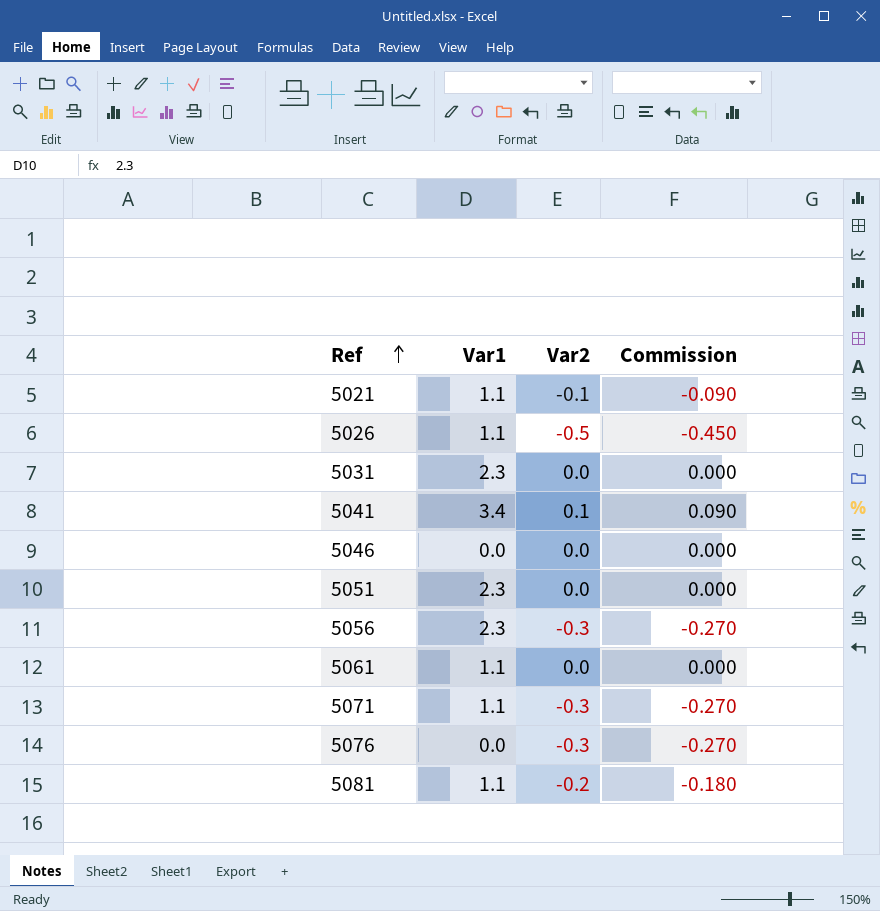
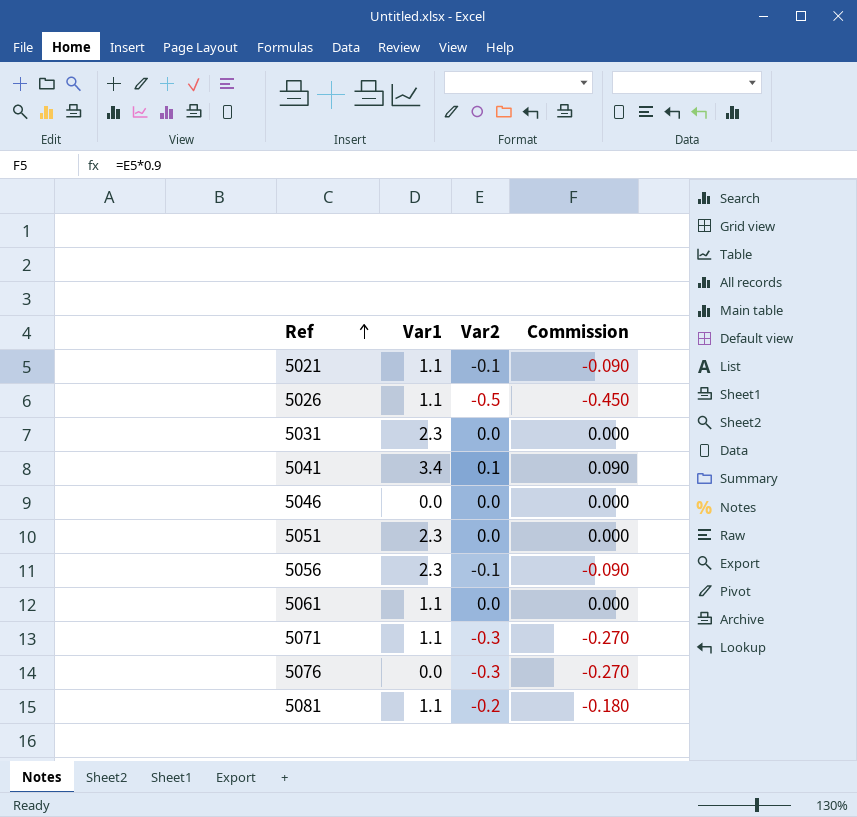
5056 | Var2: -0.3 -> -0.1
5056 | Commission: -0.270 -> -0.090

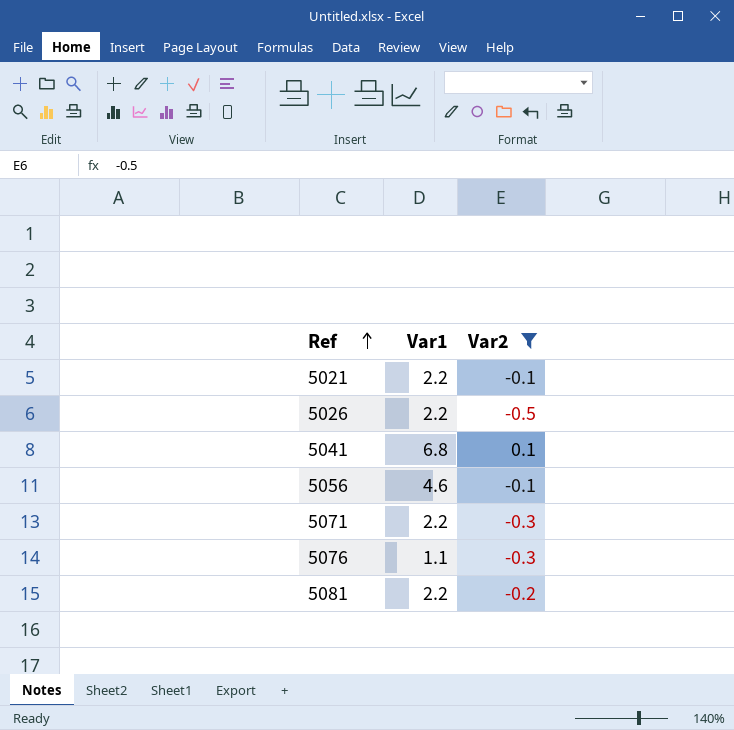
filter: none -> Var2 != 0.0
column Commission | formula: [Var2] * 0.9 -> none
5021 | Var1: 1.1 -> 2.2
5026 | Var1: 1.1 -> 2.2
5041 | Var1: 3.4 -> 6.8
5056 | Var1: 2.3 -> 4.6
5071 | Var1: 1.1 -> 2.2
5076 | Var1: 0.0 -> 1.1
5081 | Var1: 1.1 -> 2.2

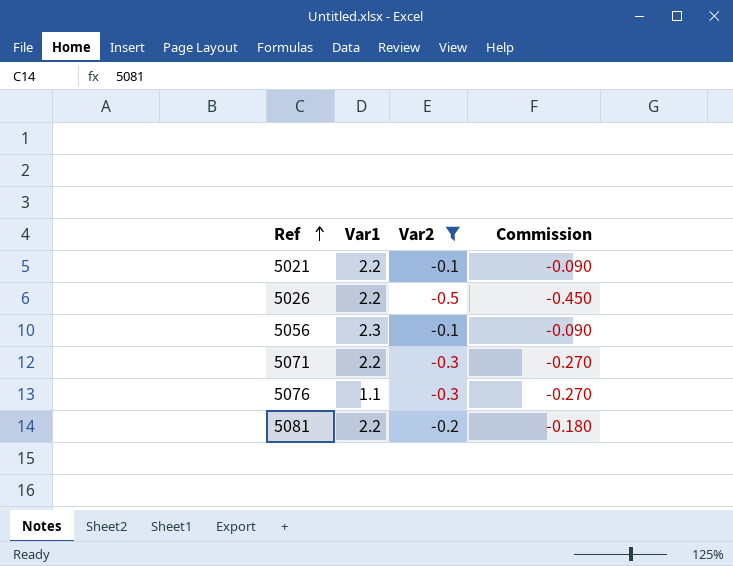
column Commission | formula: none -> [Var2] * 0.9
row 5041: 6.8 | 0.1 -> none
5056 | Var1: 4.6 -> 2.3

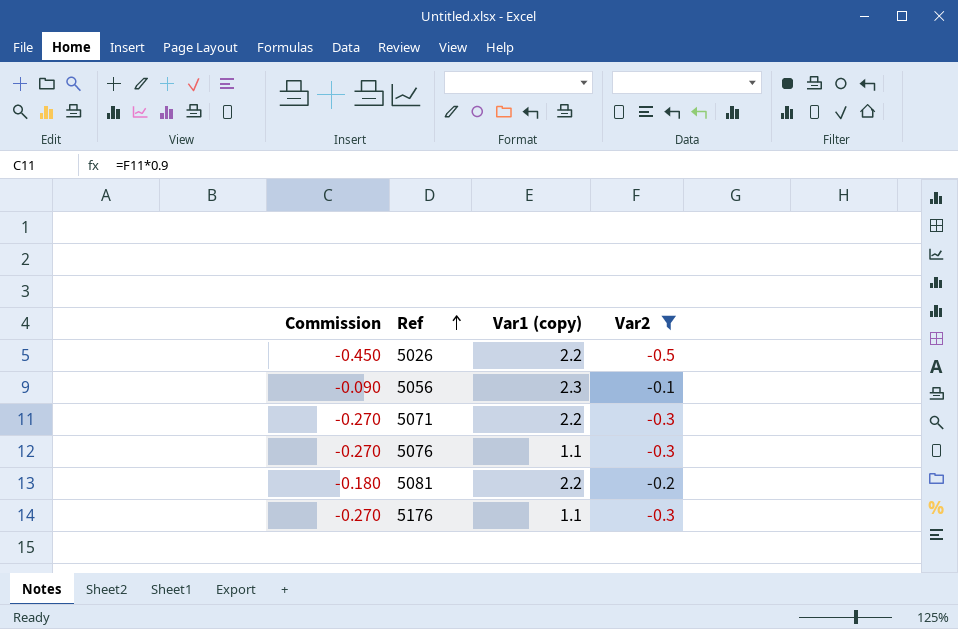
column Commission | position: 4 -> 1
column name: Var1 -> Var1 (copy)
row 5021: 2.2 | -0.1 | -0.090 -> none
row 5176: none -> -0.270 | 1.1 | -0.3

